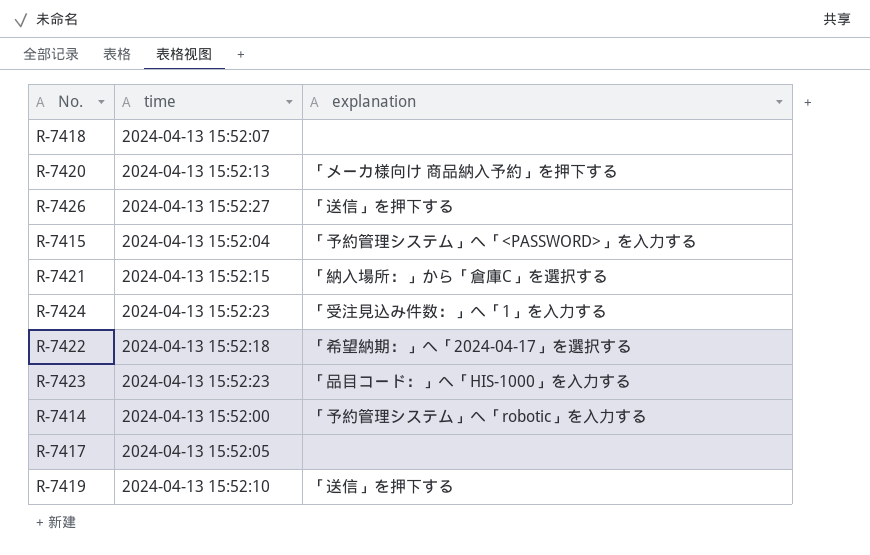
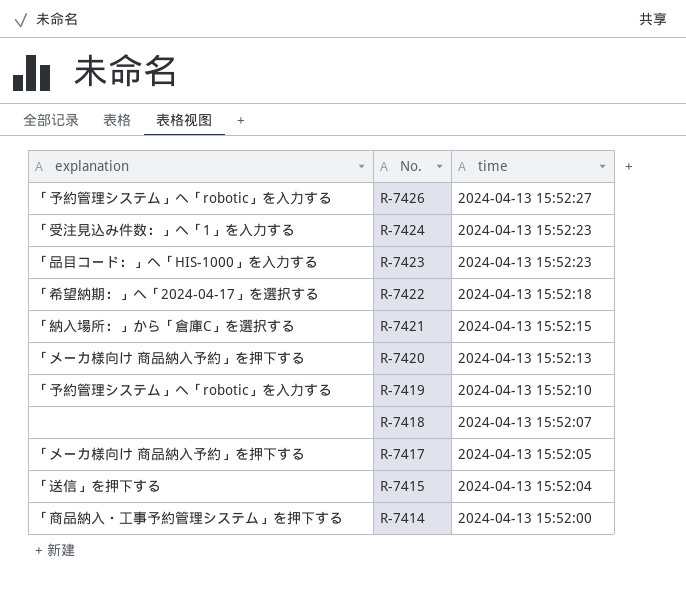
row order: none -> No. descending
column explanation | position: 3 -> 1
R-7426 | explanation: 「送信」を押下する -> 「予約管理システム」へ「robotic」を入力する
R-7419 | explanation: 「送信」を押下する -> 「予約管理システム」へ「robotic」を入力する
R-7417 | explanation: none -> 「メーカ様向け 商品納入予約」を押下する
R-7415 | explanation: 「予約管理システム」へ「<PASSWORD>」を入力する -> 「送信」を押下する
R-7414 | explanation: 「予約管理システム」へ「robotic」を入力する -> 「商品納入・工事予約管理システム」を押下する

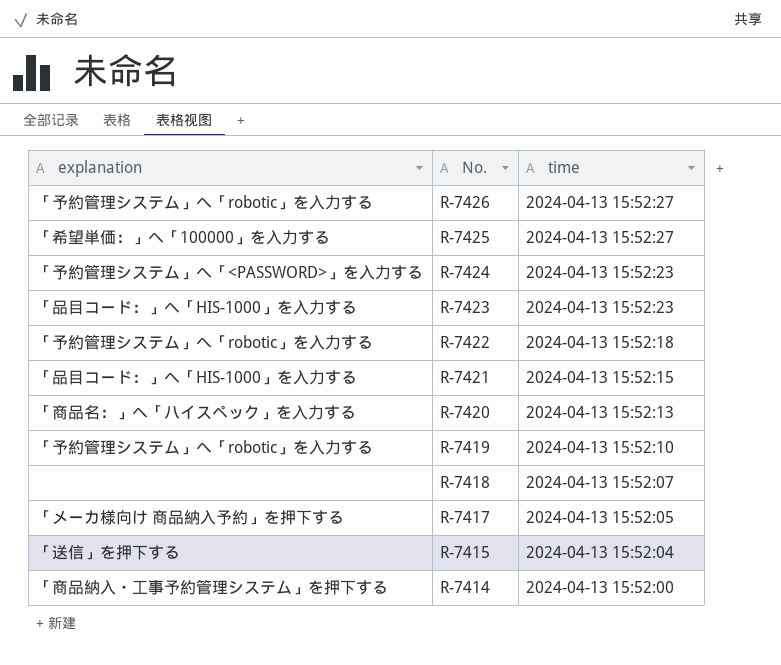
row R-7425: none -> 「希望単価：」へ「100000」を入力する | 2024-04-13 15:52:27
R-7424 | explanation: 「受注見込み件数：」へ「1」を入力する -> 「予約管理システム」へ「<PASSWORD>」を入力する
R-7422 | explanation: 「希望納期：」へ「2024-04-17」を選択する -> 「予約管理システム」へ「robotic」を入力する
R-7421 | explanation: 「納入場所：」から「倉庫C」を選択する -> 「品目コード：」へ「HIS-1000」を入力する
R-7420 | explanation: 「メーカ様向け 商品納入予約」を押下する -> 「商品名：」へ「ハイスペック」を入力する

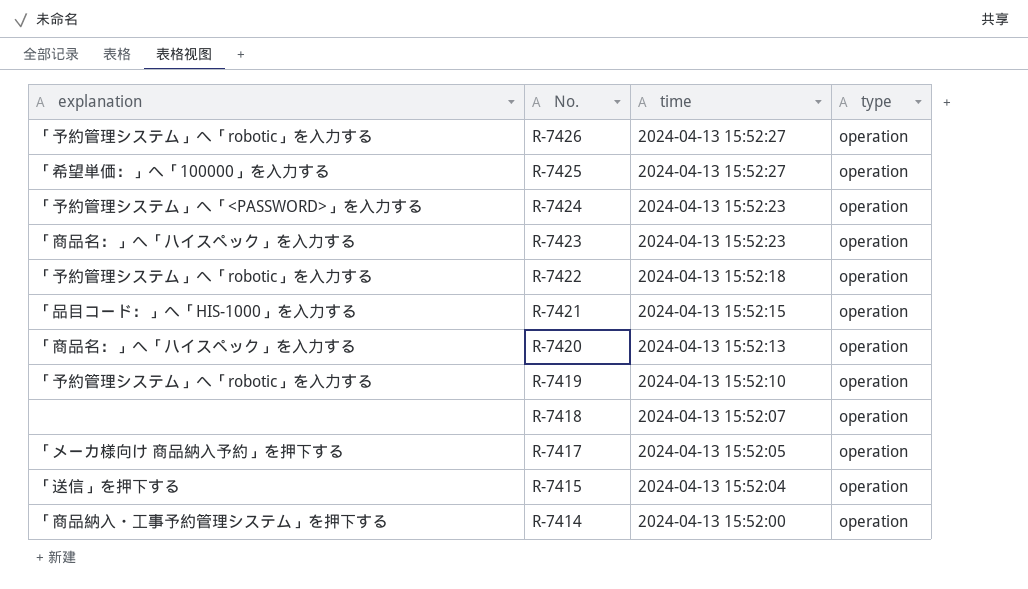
column type | position: none -> 4
R-7423 | explanation: 「品目コード：」へ「HIS-1000」を入力する -> 「商品名：」へ「ハイスペック」を入力する

